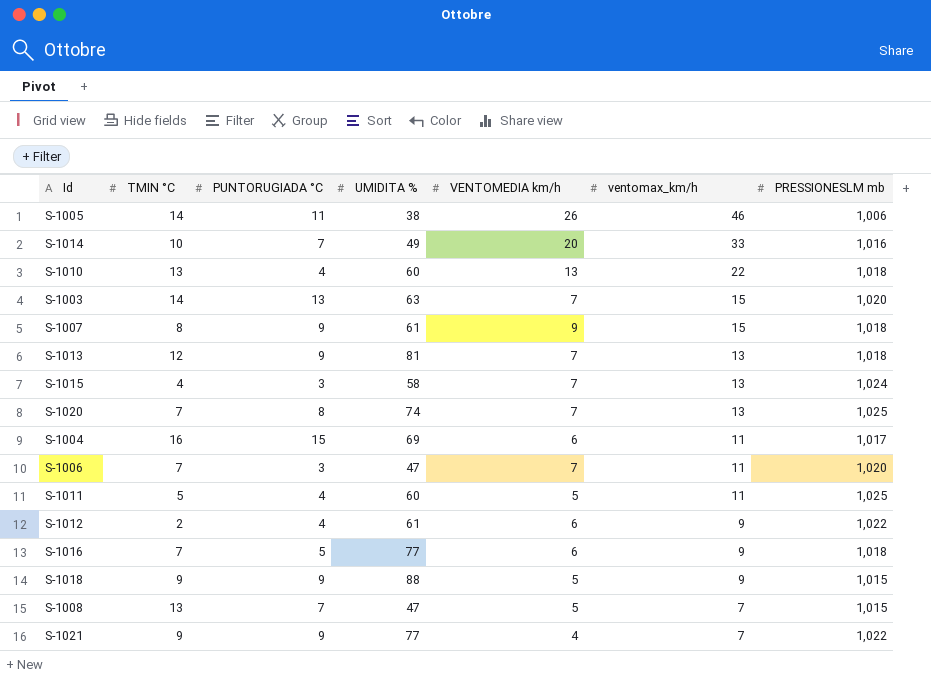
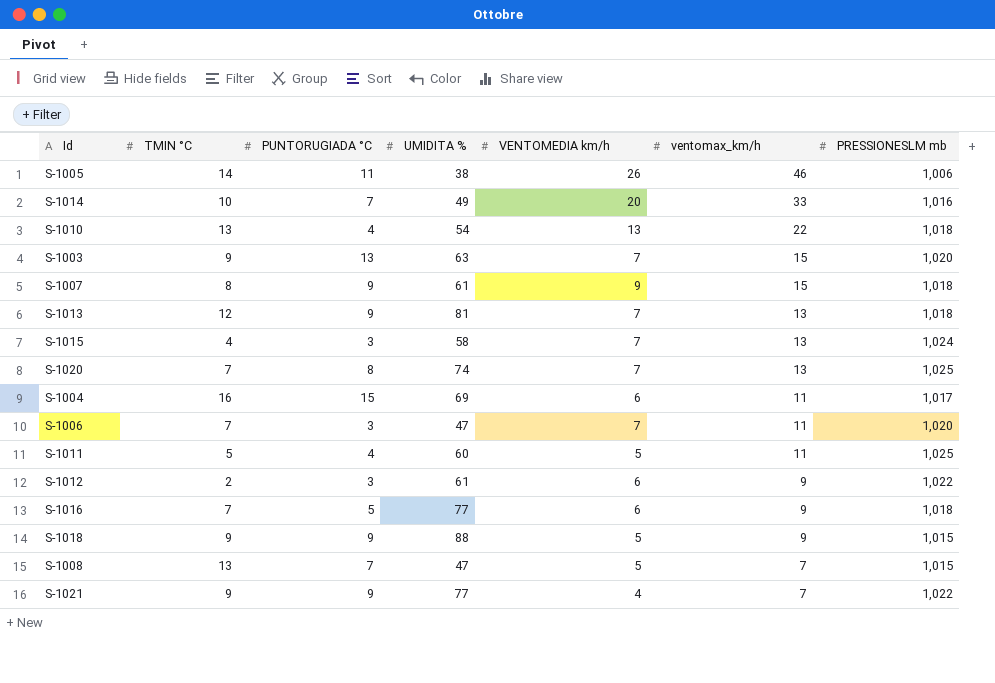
S-1010 | UMIDITA %: 60 -> 54
S-1003 | TMIN °C: 14 -> 9
S-1012 | PUNTORUGIADA °C: 4 -> 3

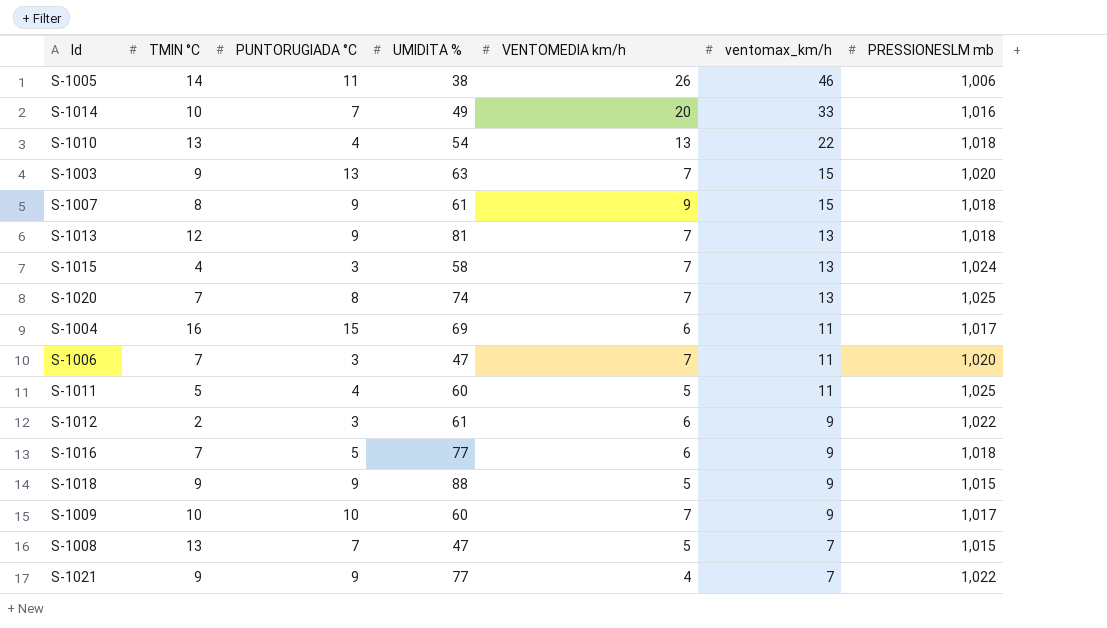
row S-1009: none -> 10 | 10 | 60 | 7 | 9 | 1,017

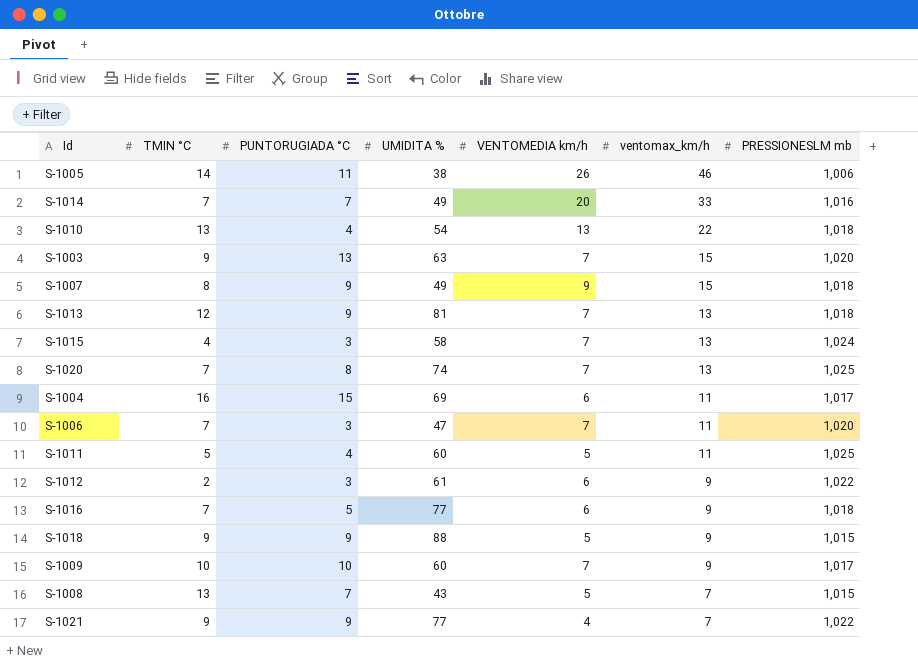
S-1014 | TMIN °C: 10 -> 7
S-1007 | UMIDITA %: 61 -> 49
S-1008 | UMIDITA %: 47 -> 43

